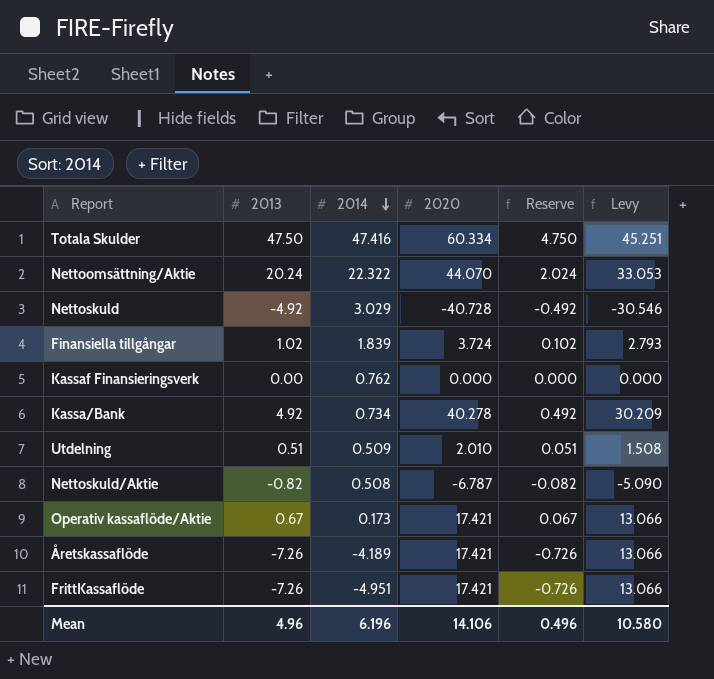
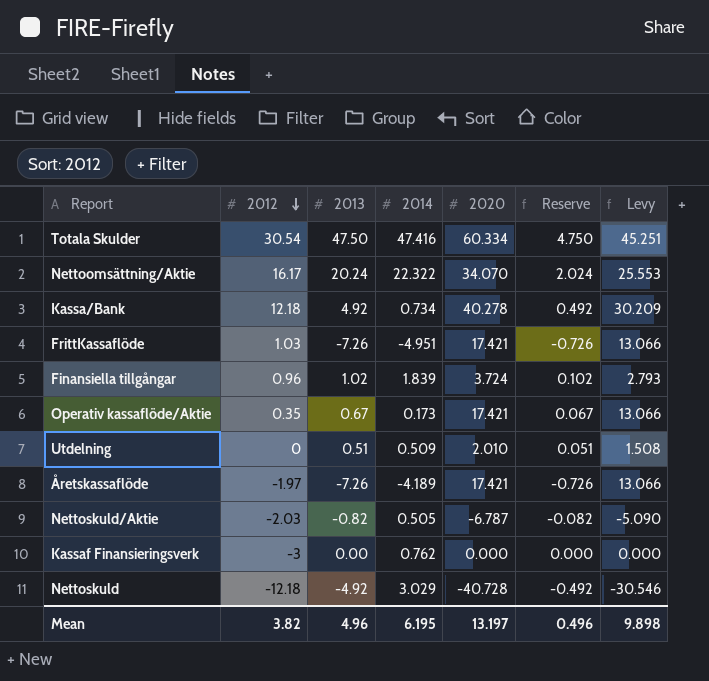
row order: 2014 descending -> 2012 descending
column 2012 | position: none -> 2
Nettoomsättning/Aktie | 2020: 44.070 -> 34.070
Nettoomsättning/Aktie | Levy: 33.053 -> 25.553
Nettoskuld/Aktie | 2014: 0.508 -> 0.505
Mean | 2014: 6.196 -> 6.195
Mean | 2020: 14.106 -> 13.197
Mean | Levy: 10.580 -> 9.898

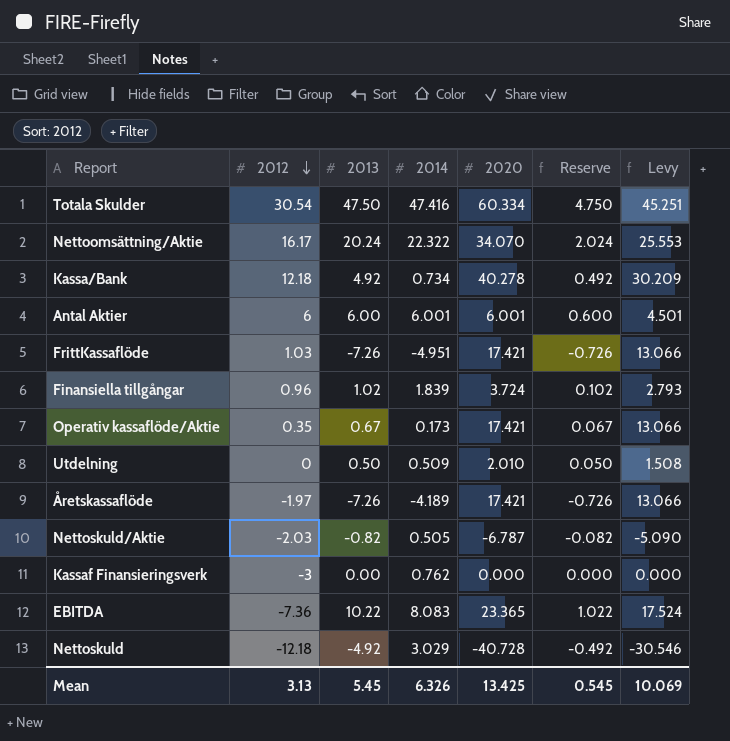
row Antal Aktier: none -> 6 | 6.00 | 6.001 | 6.001 | 0.600 | 4.501
Utdelning | 2013: 0.51 -> 0.50
Utdelning | Reserve: 0.051 -> 0.050
row EBITDA: none -> -7.36 | 10.22 | 8.083 | 23.365 | 1.022 | 17.524
Mean | 2012: 3.82 -> 3.13
Mean | 2013: 4.96 -> 5.45
Mean | 2014: 6.195 -> 6.326
Mean | 2020: 13.197 -> 13.425
Mean | Reserve: 0.496 -> 0.545
Mean | Levy: 9.898 -> 10.069

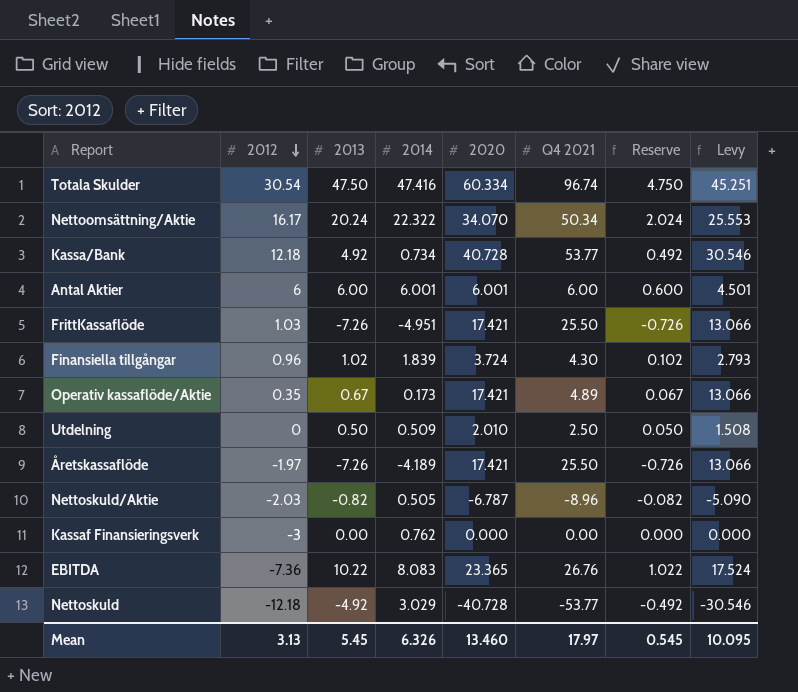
column Q4 2021 | position: none -> 6
Kassa/Bank | 2020: 40.278 -> 40.728
Kassa/Bank | Levy: 30.209 -> 30.546
Mean | 2020: 13.425 -> 13.460
Mean | Levy: 10.069 -> 10.095

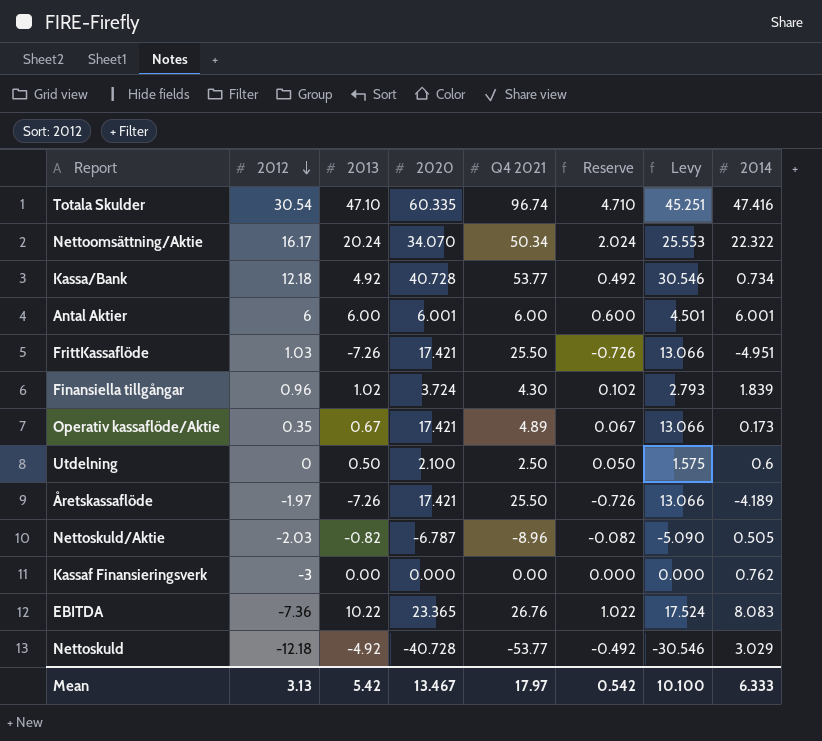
column 2014 | position: 4 -> 8
Totala Skulder | 2013: 47.50 -> 47.10
Totala Skulder | 2020: 60.334 -> 60.335
Totala Skulder | Reserve: 4.750 -> 4.710
Utdelning | 2020: 2.010 -> 2.100
Utdelning | Levy: 1.508 -> 1.575
Utdelning | 2014: 0.509 -> 0.6
Mean | 2013: 5.45 -> 5.42
Mean | 2020: 13.460 -> 13.467
Mean | Reserve: 0.545 -> 0.542
Mean | Levy: 10.095 -> 10.100
Mean | 2014: 6.326 -> 6.333

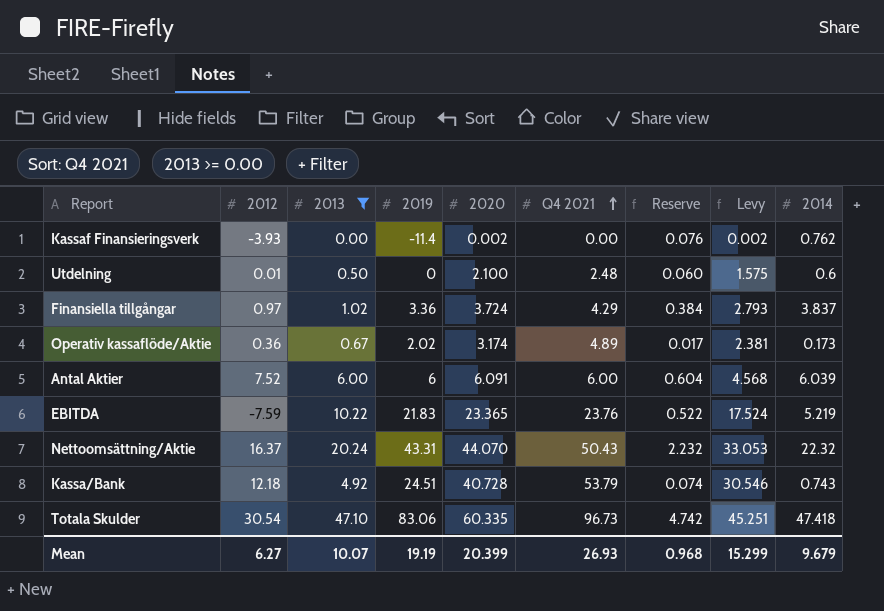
filter: none -> 2013 >= 0.00
row order: 2012 descending -> Q4 2021 ascending
column 2019 | position: none -> 4
column Reserve | formula: [2013] * 0.1 -> [2014] * 0.1
Kassaf Finansieringsverk | 2012: -3 -> -3.93
Kassaf Finansieringsverk | 2020: 0.000 -> 0.002
Kassaf Finansieringsverk | Levy: 0.000 -> 0.002
Utdelning | 2012: 0 -> 0.01
Utdelning | Q4 2021: 2.50 -> 2.48
Finansiella tillgångar | 2012: 0.96 -> 0.97
Finansiella tillgångar | Q4 2021: 4.30 -> 4.29
Finansiella tillgångar | 2014: 1.839 -> 3.837
Operativ kassaflöde/Aktie | 2012: 0.35 -> 0.36
Operativ kassaflöde/Aktie | 2020: 17.421 -> 3.174
Operativ kassaflöde/Aktie | Levy: 13.066 -> 2.381
Antal Aktier | 2012: 6 -> 7.52
Antal Aktier | 2020: 6.001 -> 6.091
Antal Aktier | Levy: 4.501 -> 4.568
Antal Aktier | 2014: 6.001 -> 6.039
EBITDA | 2012: -7.36 -> -7.59
EBITDA | Q4 2021: 26.76 -> 23.76
EBITDA | 2014: 8.083 -> 5.219
Nettoomsättning/Aktie | 2012: 16.17 -> 16.37
Nettoomsättning/Aktie | 2020: 34.070 -> 44.070
Nettoomsättning/Aktie | Q4 2021: 50.34 -> 50.43
Nettoomsättning/Aktie | Levy: 25.553 -> 33.053
Nettoomsättning/Aktie | 2014: 22.322 -> 22.32
Kassa/Bank | Q4 2021: 53.77 -> 53.79
Kassa/Bank | 2014: 0.734 -> 0.743
Totala Skulder | Q4 2021: 96.74 -> 96.73
Totala Skulder | 2014: 47.416 -> 47.418
Mean | 2012: 3.13 -> 6.27
Mean | 2013: 5.42 -> 10.07
Mean | 2020: 13.467 -> 20.399
Mean | Q4 2021: 17.97 -> 26.93
Mean | Reserve: 0.542 -> 0.968
Mean | Levy: 10.100 -> 15.299
Mean | 2014: 6.333 -> 9.679

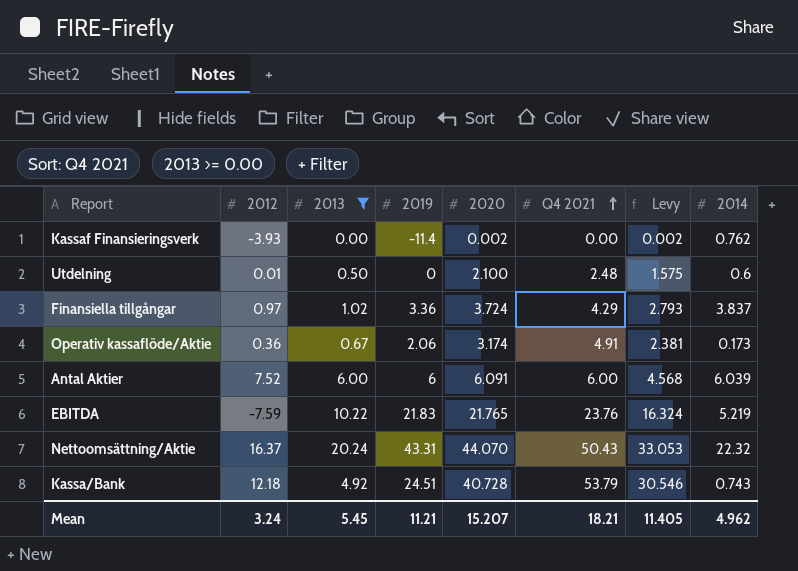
column Reserve | formula: [2014] * 0.1 -> none
row Totala Skulder: 30.54 | 47.10 | 83.06 | 60.335 | 96.73 | 4.742 | 45.251 | 47.418 -> none
Operativ kassaflöde/Aktie | 2019: 2.02 -> 2.06
Operativ kassaflöde/Aktie | Q4 2021: 4.89 -> 4.91
EBITDA | 2020: 23.365 -> 21.765
EBITDA | Levy: 17.524 -> 16.324
Mean | 2012: 6.27 -> 3.24
Mean | 2013: 10.07 -> 5.45
Mean | 2019: 19.19 -> 11.21
Mean | 2020: 20.399 -> 15.207
Mean | Q4 2021: 26.93 -> 18.21
Mean | Levy: 15.299 -> 11.405
Mean | 2014: 9.679 -> 4.962

